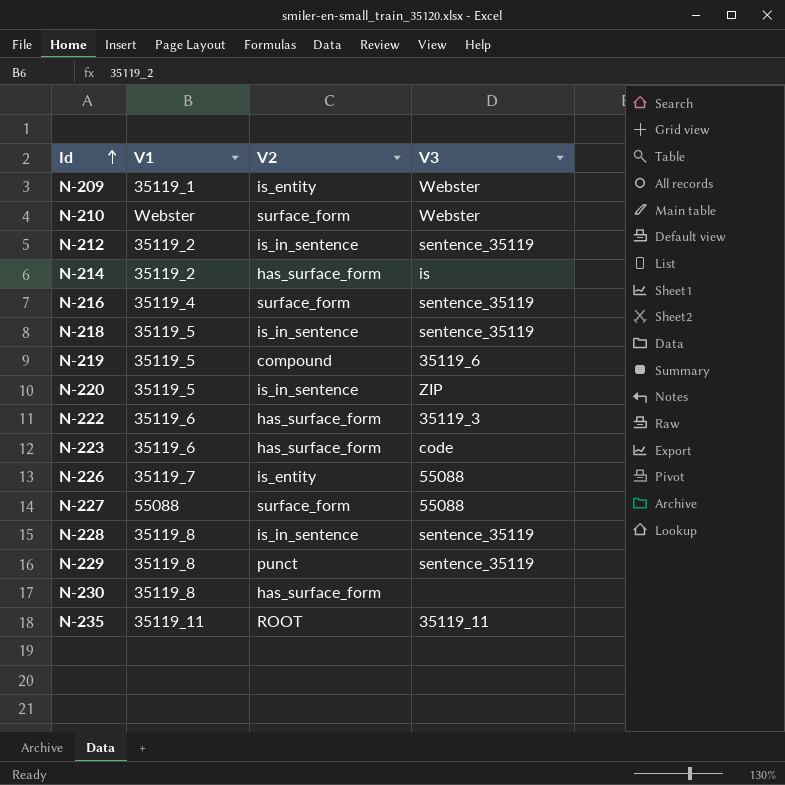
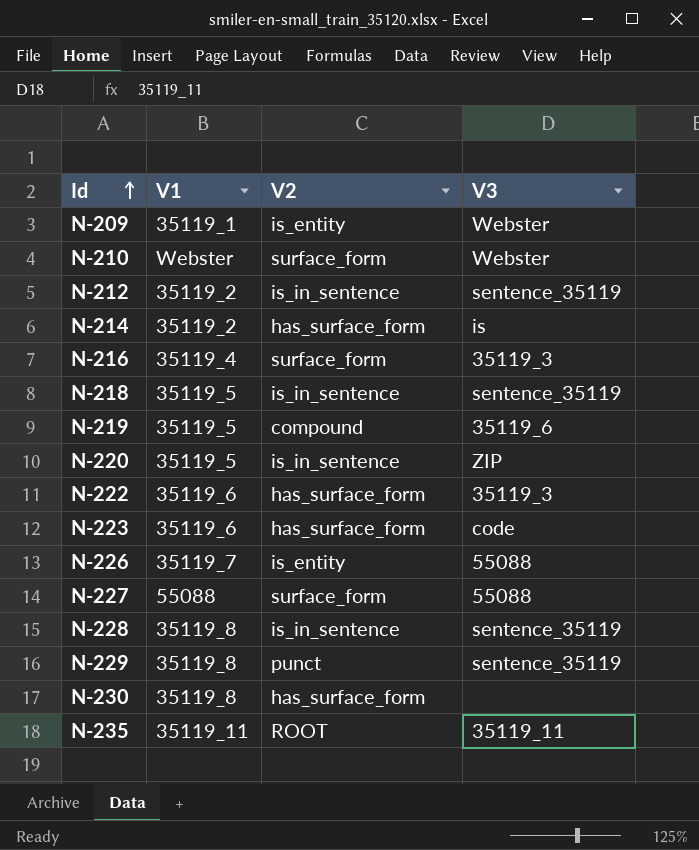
N-216 | V3: sentence_35119 -> 35119_3

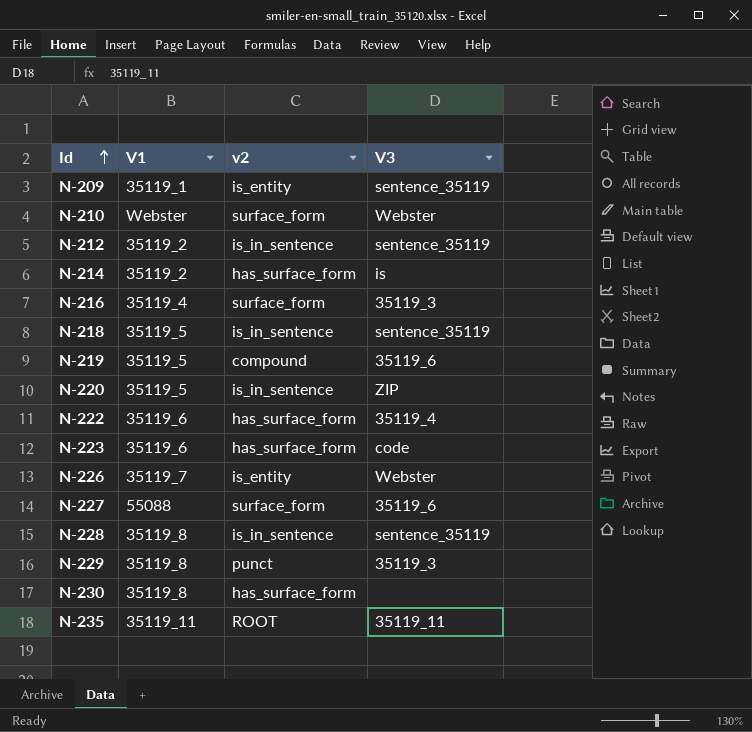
column name: V2 -> v2
N-209 | V3: Webster -> sentence_35119
N-222 | V3: 35119_3 -> 35119_4
N-226 | V3: 55088 -> Webster
N-227 | V3: 55088 -> 35119_6
N-229 | V3: sentence_35119 -> 35119_3

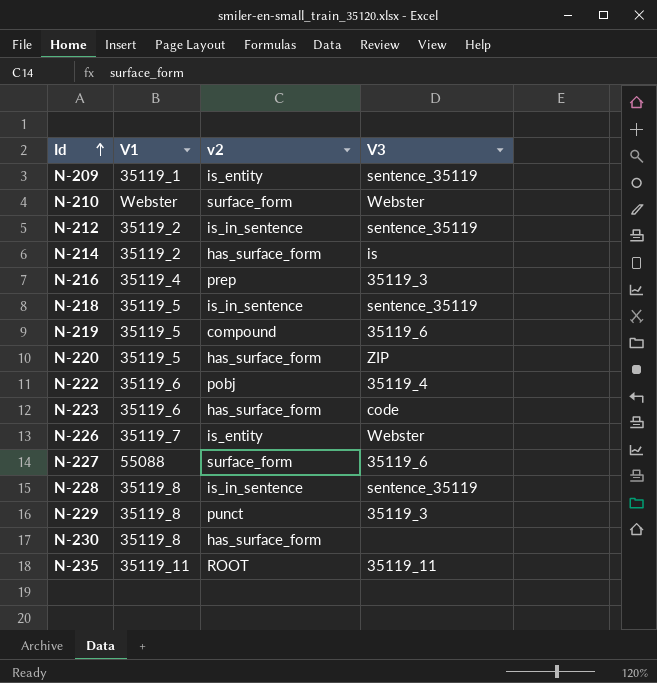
N-216 | v2: surface_form -> prep
N-220 | v2: is_in_sentence -> has_surface_form
N-222 | v2: has_surface_form -> pobj

